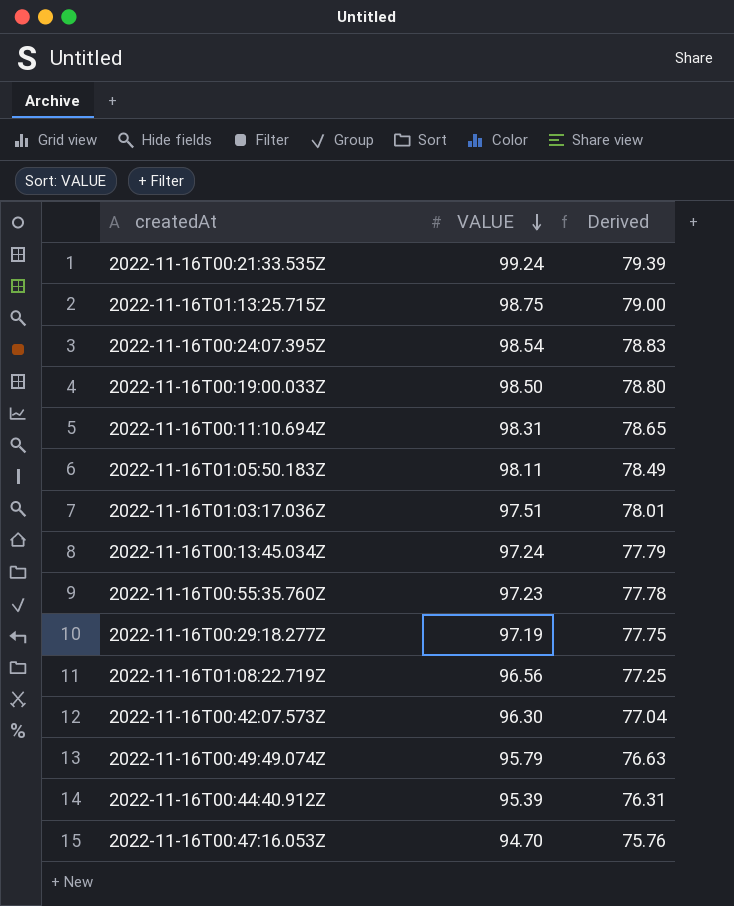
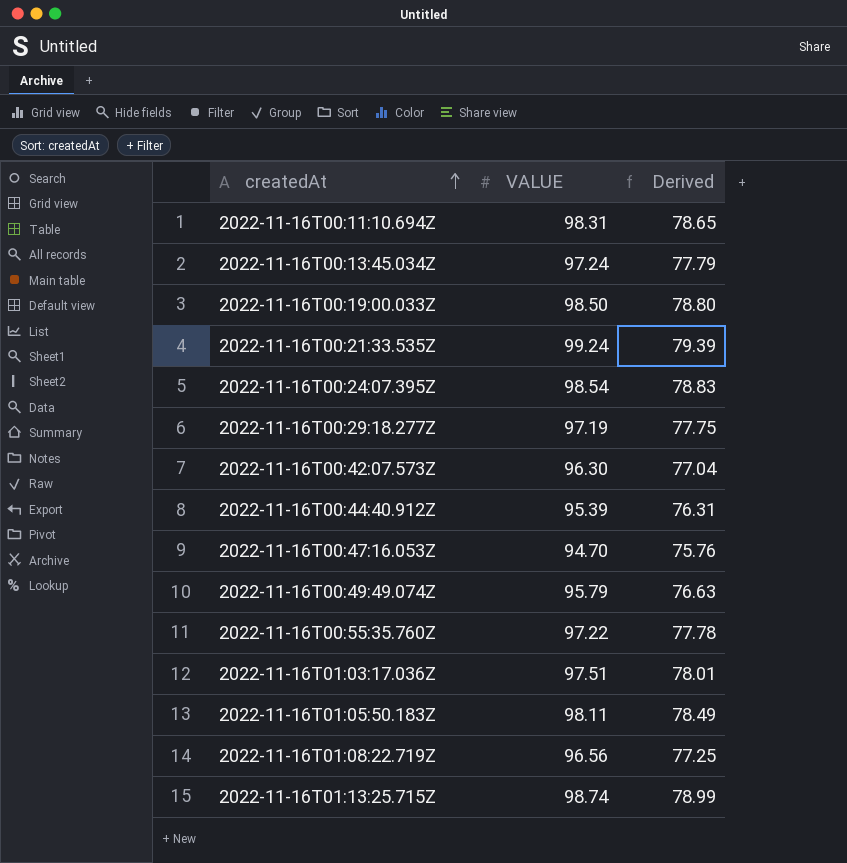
row order: VALUE descending -> createdAt ascending
2022-11-16T00:55:35.760Z | VALUE: 97.23 -> 97.22
2022-11-16T01:13:25.715Z | VALUE: 98.75 -> 98.74
2022-11-16T01:13:25.715Z | Derived: 79.00 -> 78.99

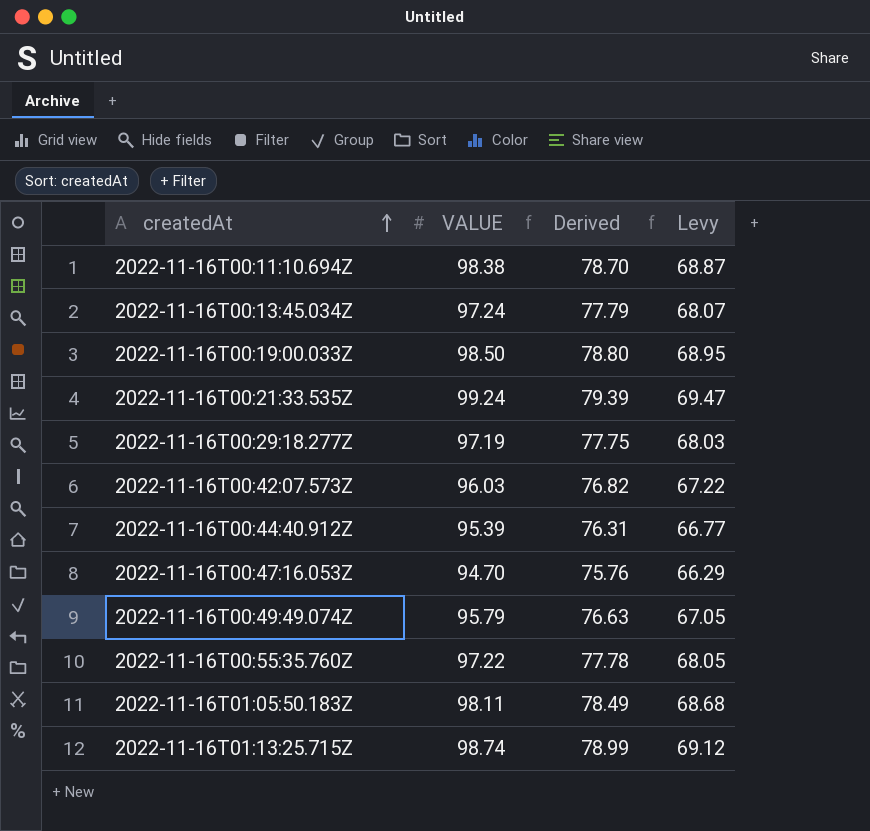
column Levy | formula: none -> [VALUE] * 0.7
row 2022-11-16T00:24:07.395Z: 98.54 | 78.83 -> none
row 2022-11-16T01:03:17.036Z: 97.51 | 78.01 -> none
row 2022-11-16T01:08:22.719Z: 96.56 | 77.25 -> none
2022-11-16T00:11:10.694Z | VALUE: 98.31 -> 98.38
2022-11-16T00:11:10.694Z | Derived: 78.65 -> 78.70
2022-11-16T00:42:07.573Z | VALUE: 96.30 -> 96.03
2022-11-16T00:42:07.573Z | Derived: 77.04 -> 76.82

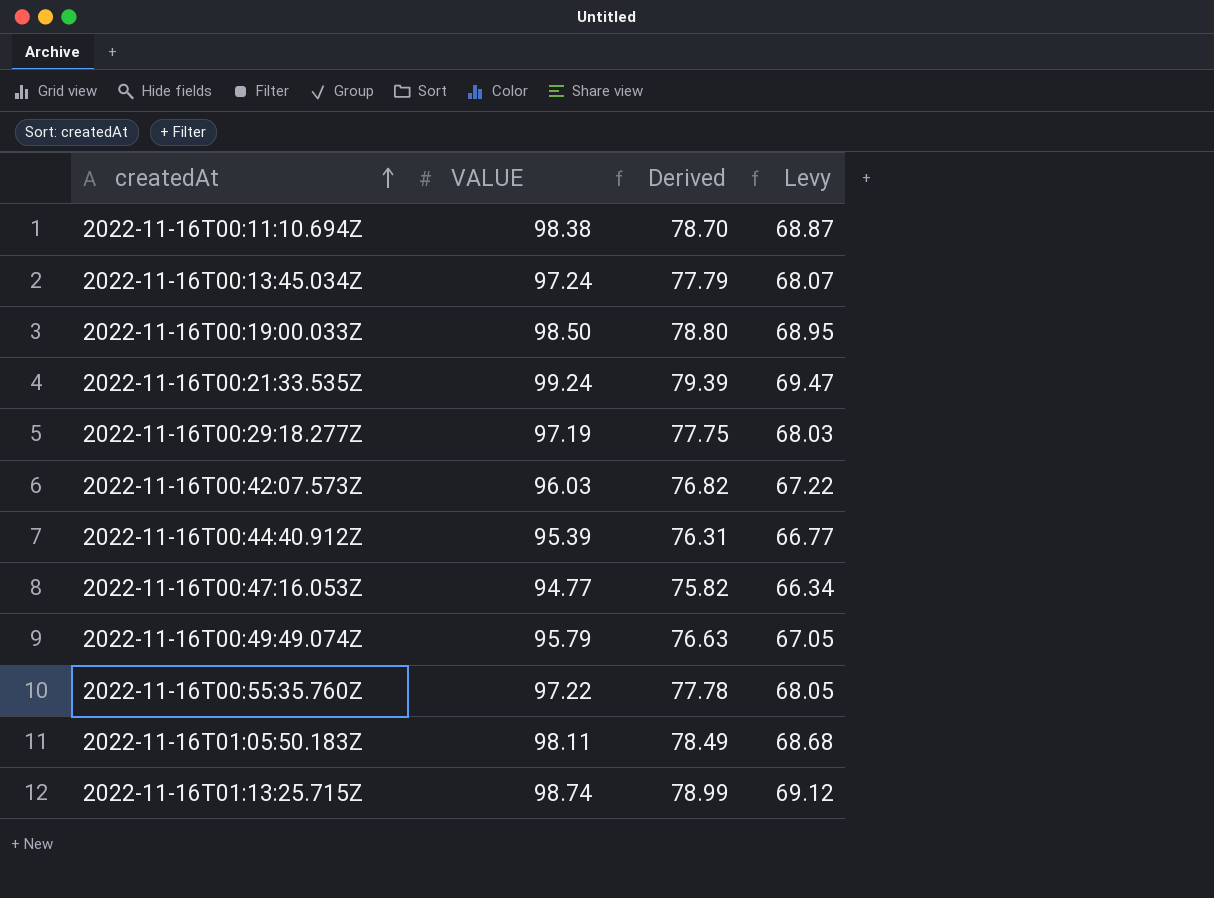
2022-11-16T00:47:16.053Z | VALUE: 94.70 -> 94.77
2022-11-16T00:47:16.053Z | Derived: 75.76 -> 75.82
2022-11-16T00:47:16.053Z | Levy: 66.29 -> 66.34

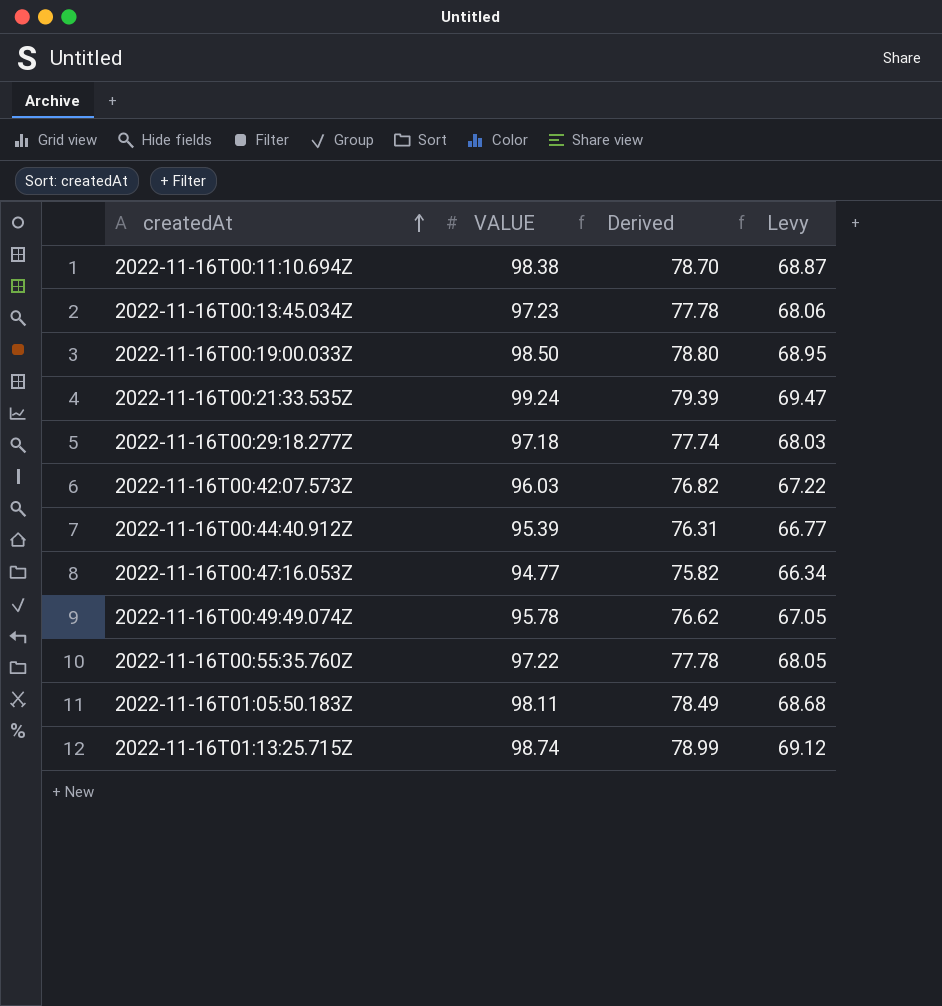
2022-11-16T00:13:45.034Z | VALUE: 97.24 -> 97.23
2022-11-16T00:13:45.034Z | Derived: 77.79 -> 77.78
2022-11-16T00:13:45.034Z | Levy: 68.07 -> 68.06
2022-11-16T00:29:18.277Z | VALUE: 97.19 -> 97.18
2022-11-16T00:29:18.277Z | Derived: 77.75 -> 77.74
2022-11-16T00:49:49.074Z | VALUE: 95.79 -> 95.78
2022-11-16T00:49:49.074Z | Derived: 76.63 -> 76.62

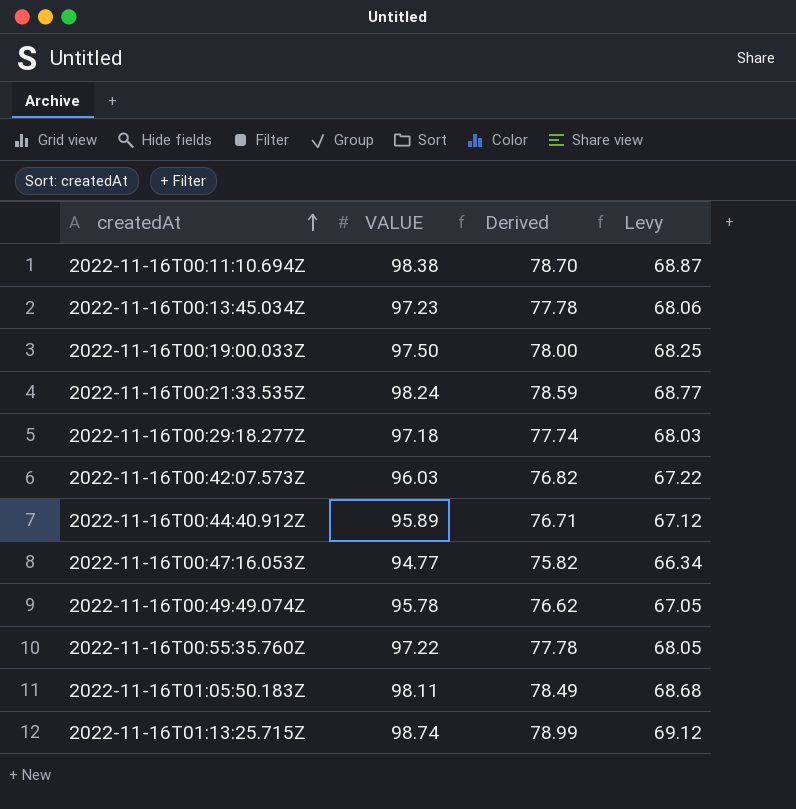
2022-11-16T00:19:00.033Z | VALUE: 98.50 -> 97.50
2022-11-16T00:19:00.033Z | Derived: 78.80 -> 78.00
2022-11-16T00:19:00.033Z | Levy: 68.95 -> 68.25
2022-11-16T00:21:33.535Z | VALUE: 99.24 -> 98.24
2022-11-16T00:21:33.535Z | Derived: 79.39 -> 78.59
2022-11-16T00:21:33.535Z | Levy: 69.47 -> 68.77
2022-11-16T00:44:40.912Z | VALUE: 95.39 -> 95.89
2022-11-16T00:44:40.912Z | Derived: 76.31 -> 76.71
2022-11-16T00:44:40.912Z | Levy: 66.77 -> 67.12

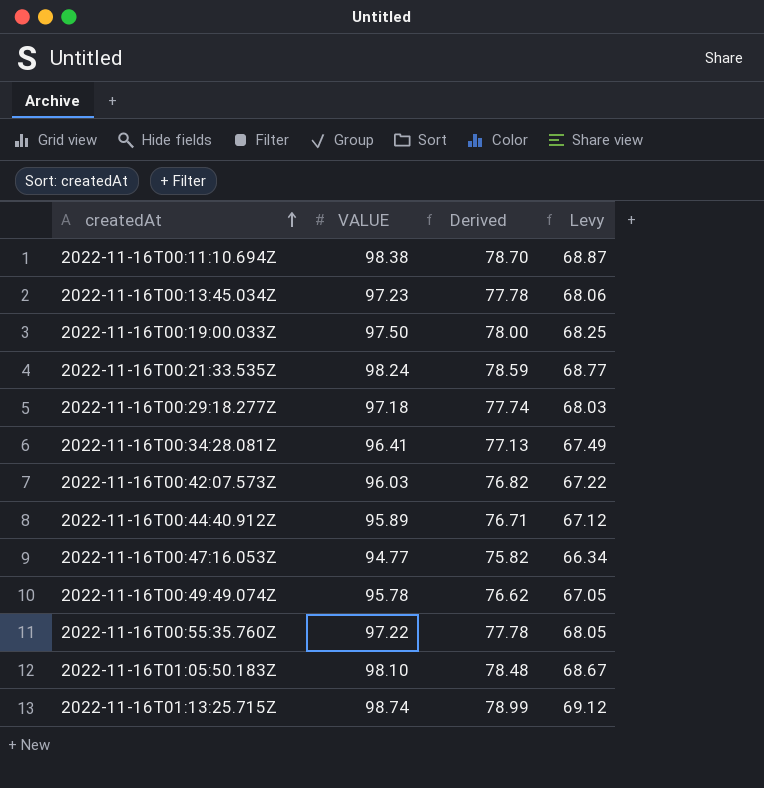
row 2022-11-16T00:34:28.081Z: none -> 96.41 | 77.13 | 67.49
2022-11-16T01:05:50.183Z | VALUE: 98.11 -> 98.10
2022-11-16T01:05:50.183Z | Derived: 78.49 -> 78.48
2022-11-16T01:05:50.183Z | Levy: 68.68 -> 68.67

